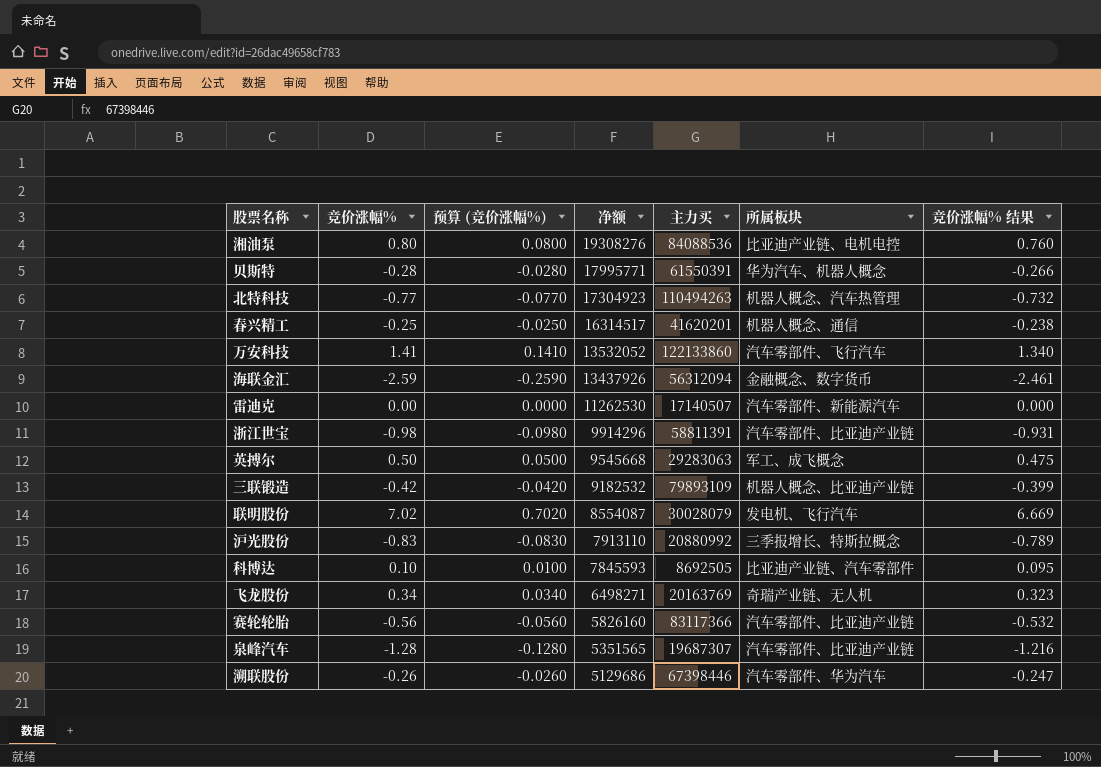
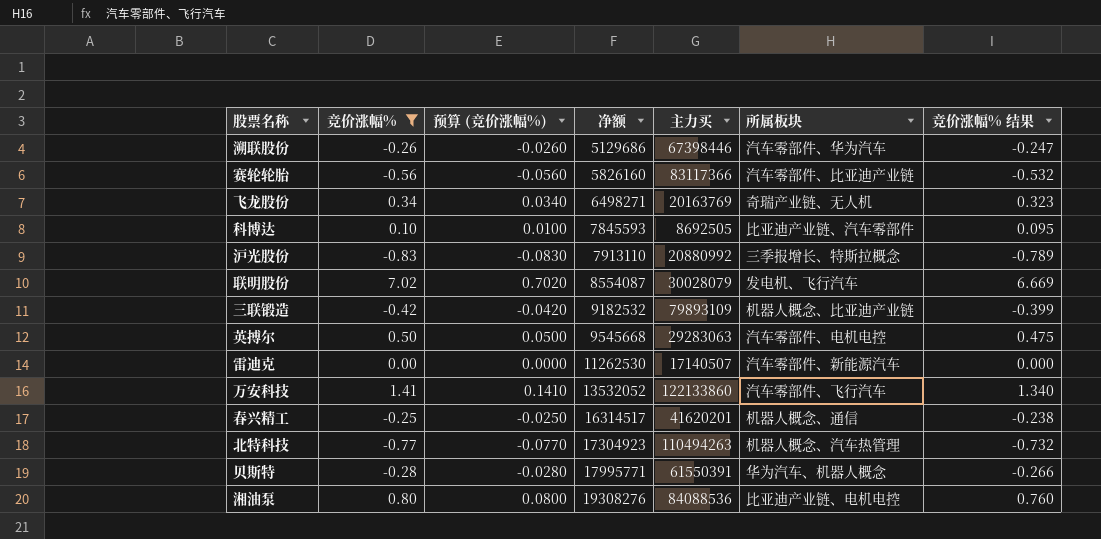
filter: none -> 竞价涨幅% >= -0.83
row order: 净额 descending -> 净额 ascending
英搏尔 | 所属板块: 军工、成飞概念 -> 汽车零部件、电机电控

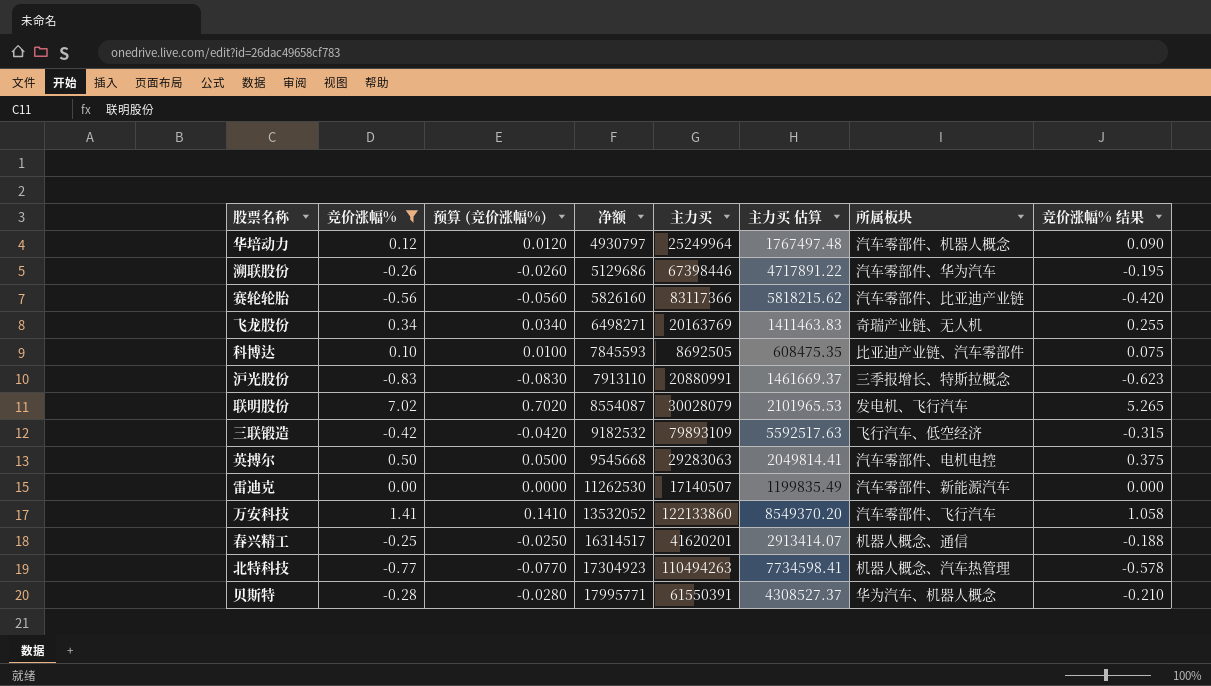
column 主力买 估算 | formula: none -> [主力买] * 0.07
column 竞价涨幅% 结果 | formula: [竞价涨幅%] * 0.95 -> [竞价涨幅%] * 0.75
row 湘油泵: 0.80 | 0.0800 | 19308276 | 84088536 | 比亚迪产业链、电机电控 | 0.760 -> none
row 华培动力: none -> 0.12 | 0.0120 | 4930797 | 25249964 | 1767497.48 | 汽车零部件、机器人概念 | 0.090
沪光股份 | 主力买: 20880992 -> 20880991
三联锻造 | 所属板块: 机器人概念、比亚迪产业链 -> 飞行汽车、低空经济

